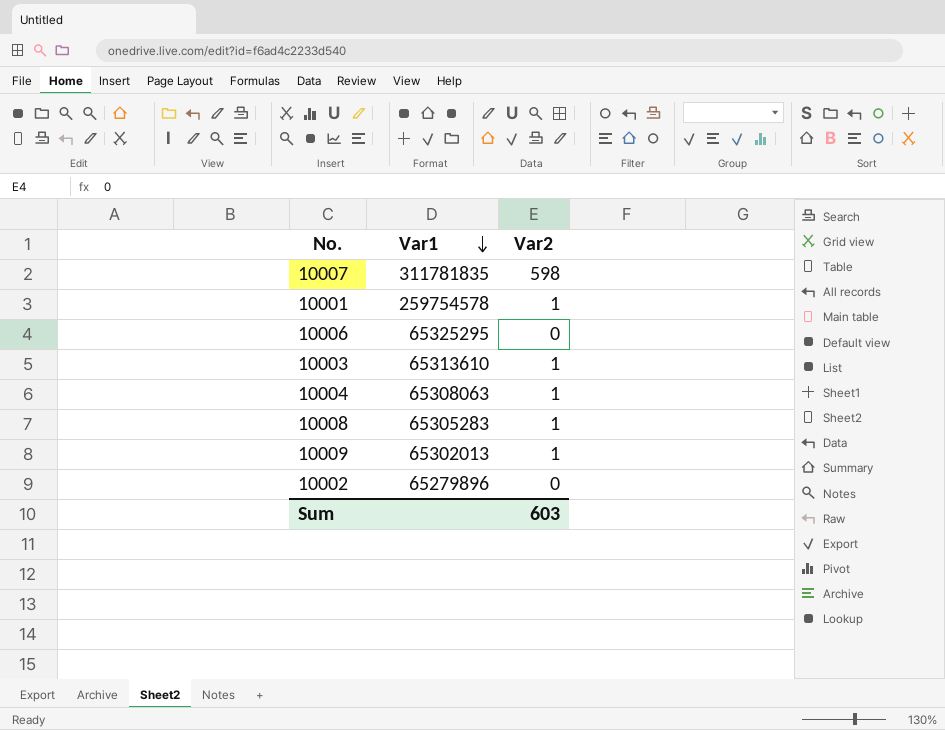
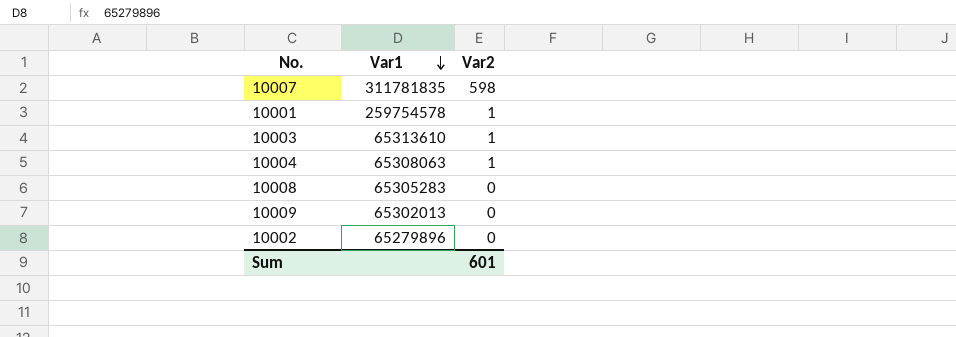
row 10006: 65325295 | 0 -> none
10008 | Var2: 1 -> 0
10009 | Var2: 1 -> 0
Sum | Var2: 603 -> 601

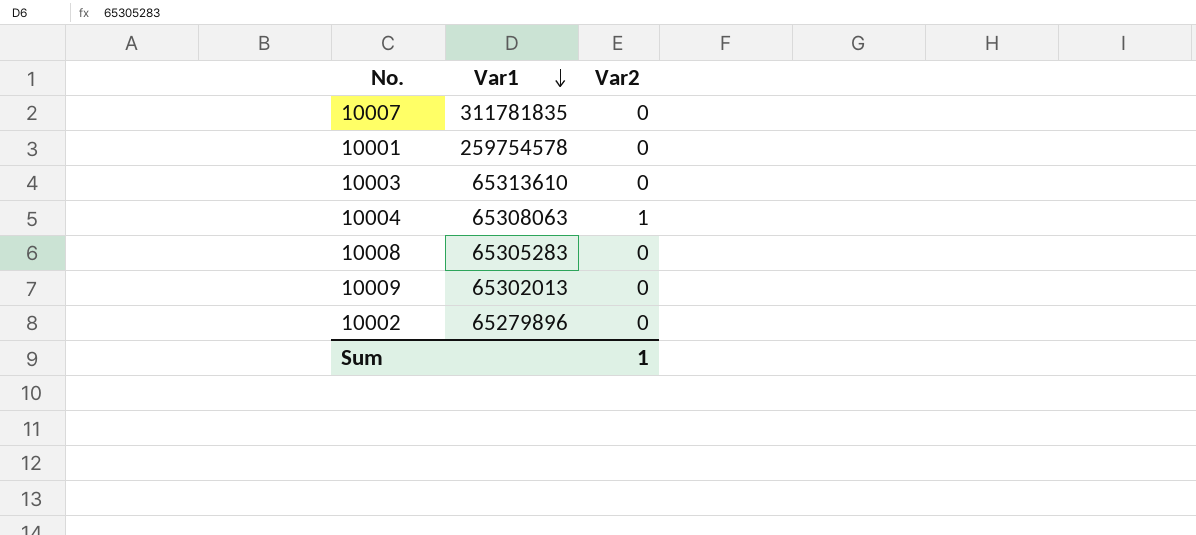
10007 | Var2: 598 -> 0
10001 | Var2: 1 -> 0
10003 | Var2: 1 -> 0
Sum | Var2: 601 -> 1

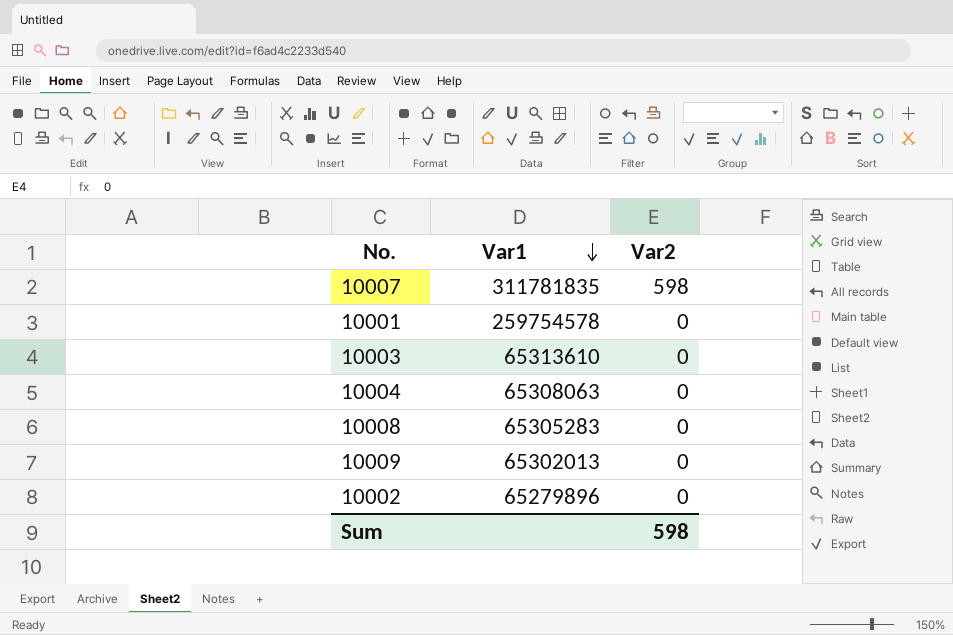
10007 | Var2: 0 -> 598
10004 | Var2: 1 -> 0
Sum | Var2: 1 -> 598

